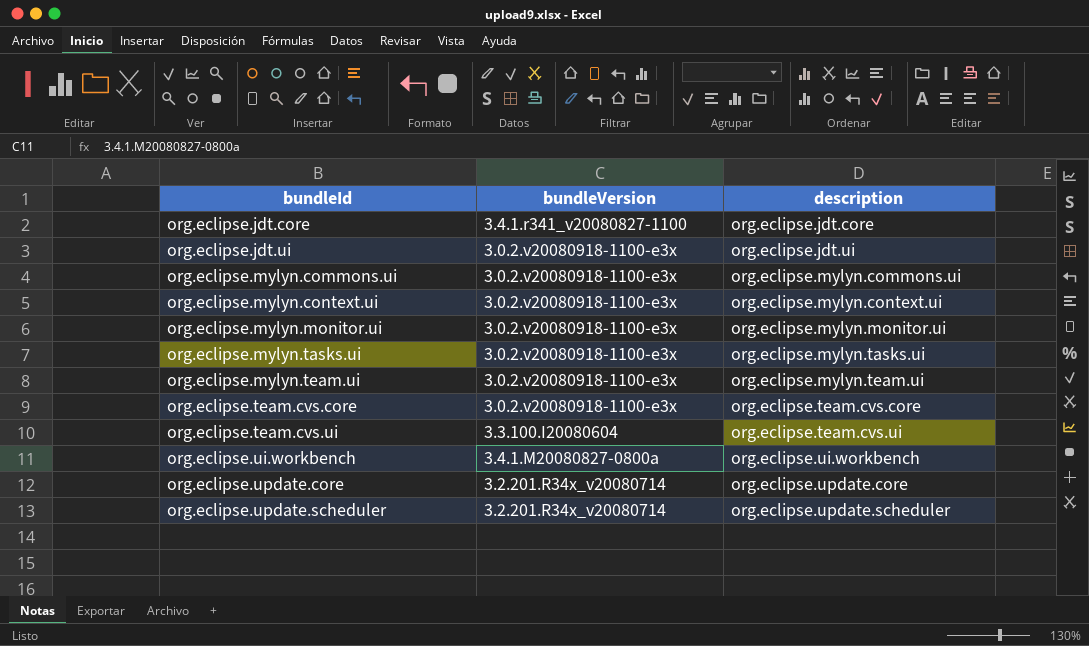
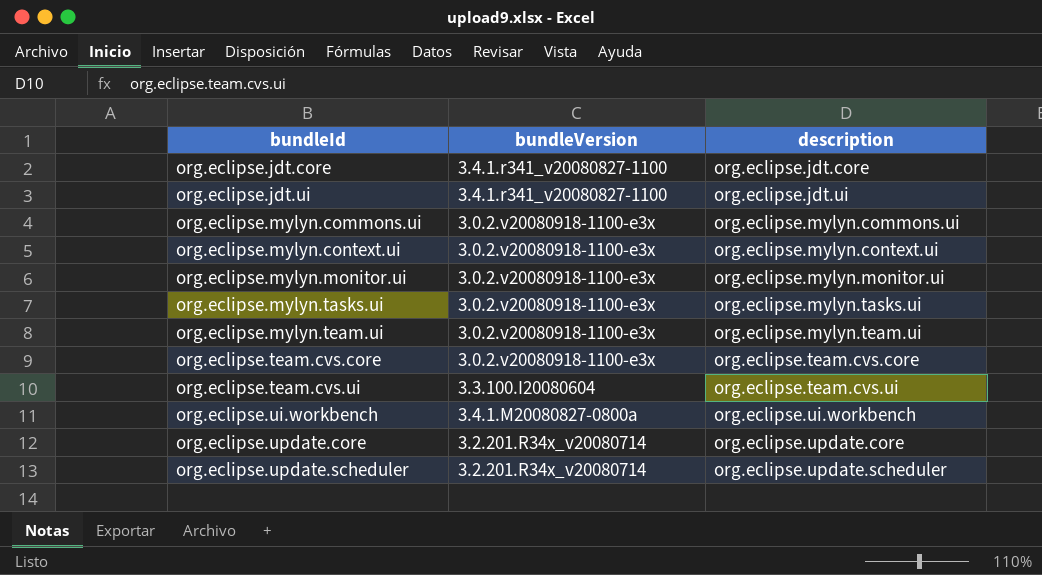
org.eclipse.jdt.ui | bundleVersion: 3.0.2.v20080918-1100-e3x -> 3.4.1.r341_v20080827-1100

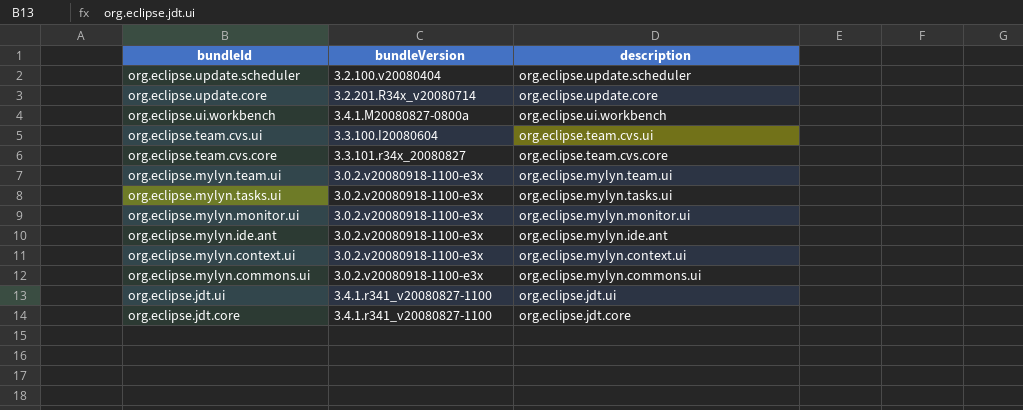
row order: bundleId ascending -> bundleId descending
org.eclipse.update.scheduler | bundleVersion: 3.2.201.R34x_v20080714 -> 3.2.100.v20080404
org.eclipse.team.cvs.core | bundleVersion: 3.0.2.v20080918-1100-e3x -> 3.3.101.r34x_20080827
row org.eclipse.mylyn.ide.ant: none -> 3.0.2.v20080918-1100-e3x | org.eclipse.mylyn.ide.ant

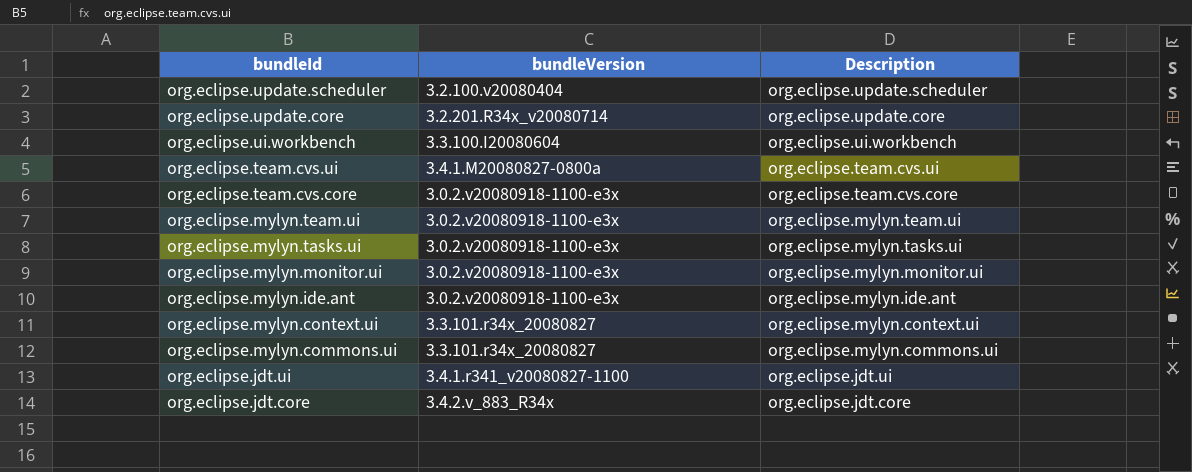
column name: description -> Description
org.eclipse.ui.workbench | bundleVersion: 3.4.1.M20080827-0800a -> 3.3.100.I20080604
org.eclipse.team.cvs.ui | bundleVersion: 3.3.100.I20080604 -> 3.4.1.M20080827-0800a
org.eclipse.team.cvs.core | bundleVersion: 3.3.101.r34x_20080827 -> 3.0.2.v20080918-1100-e3x
org.eclipse.mylyn.context.ui | bundleVersion: 3.0.2.v20080918-1100-e3x -> 3.3.101.r34x_20080827
org.eclipse.mylyn.commons.ui | bundleVersion: 3.0.2.v20080918-1100-e3x -> 3.3.101.r34x_20080827
org.eclipse.jdt.core | bundleVersion: 3.4.1.r341_v20080827-1100 -> 3.4.2.v_883_R34x

